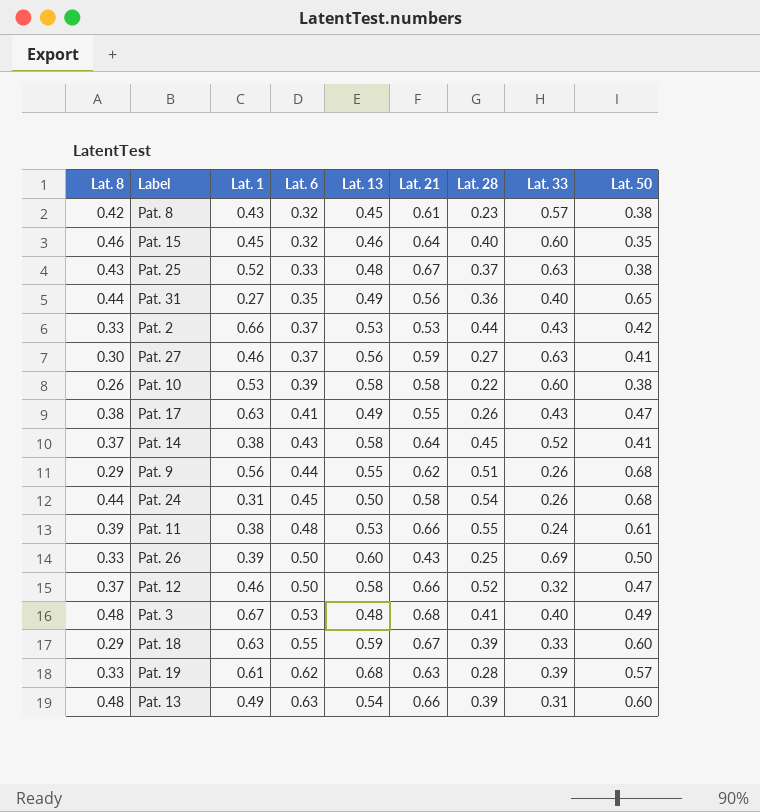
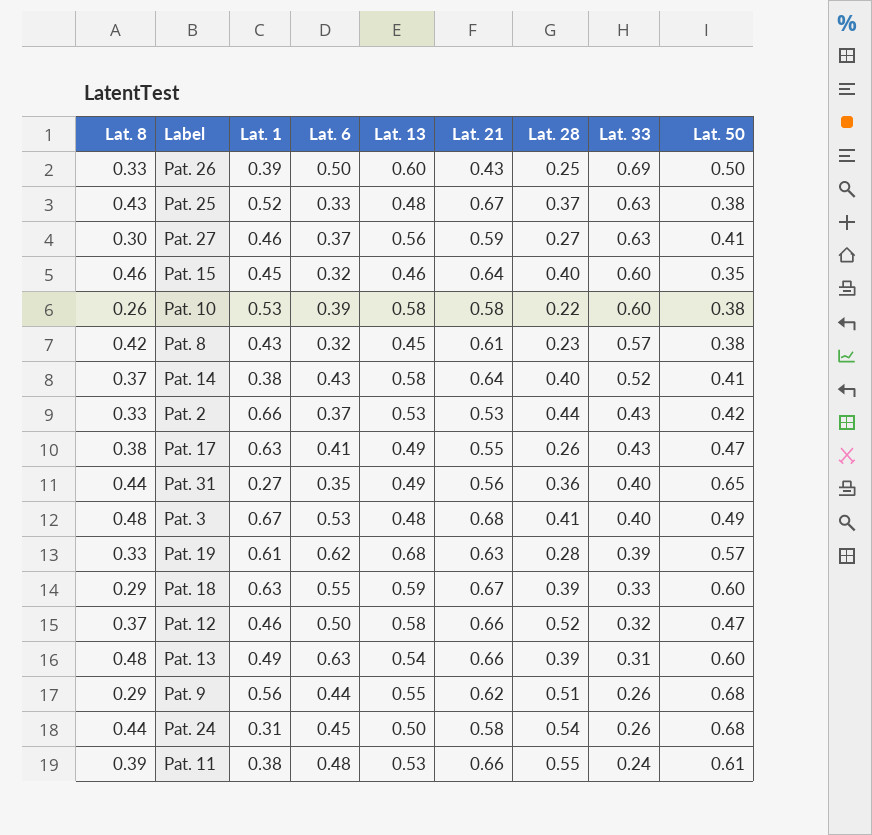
row order: Lat. 6 ascending -> Lat. 33 descending
Pat. 14 | Lat. 28: 0.45 -> 0.40

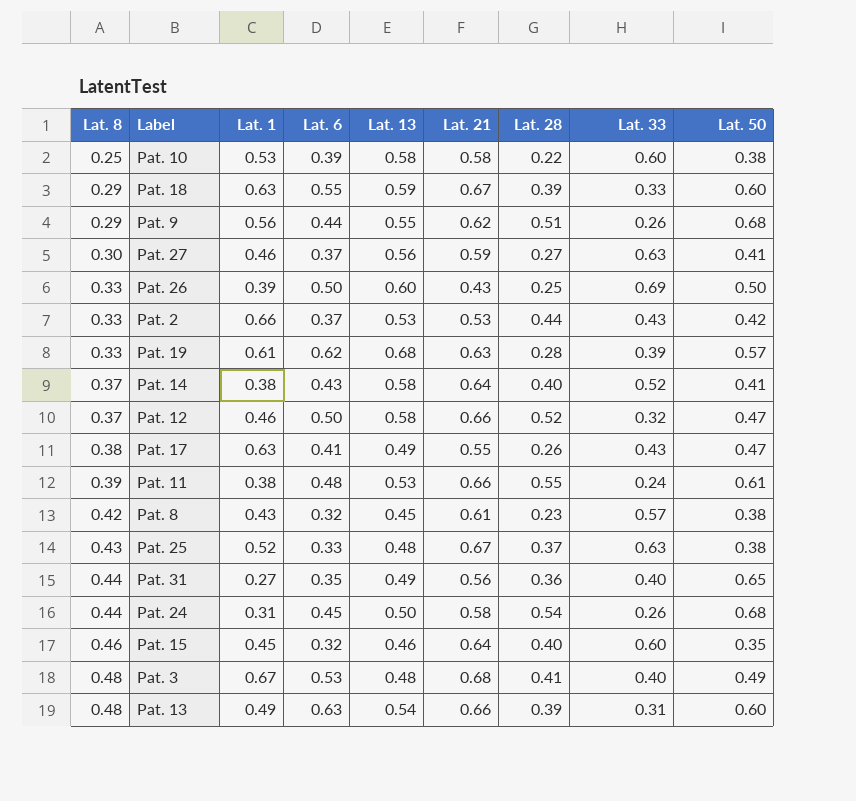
row order: Lat. 33 descending -> Lat. 8 ascending
Pat. 10 | Lat. 8: 0.26 -> 0.25

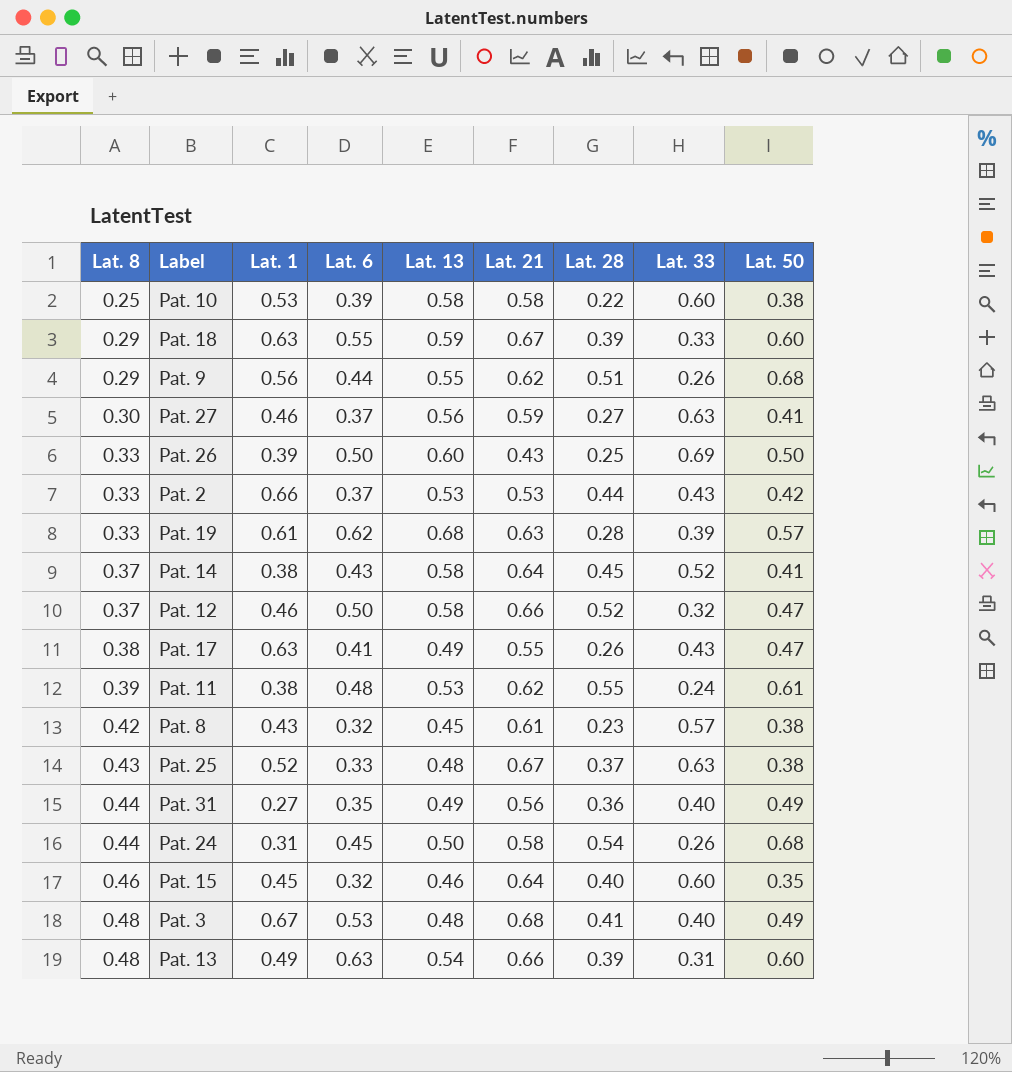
Pat. 14 | Lat. 28: 0.40 -> 0.45
Pat. 11 | Lat. 21: 0.66 -> 0.62
Pat. 31 | Lat. 50: 0.65 -> 0.49

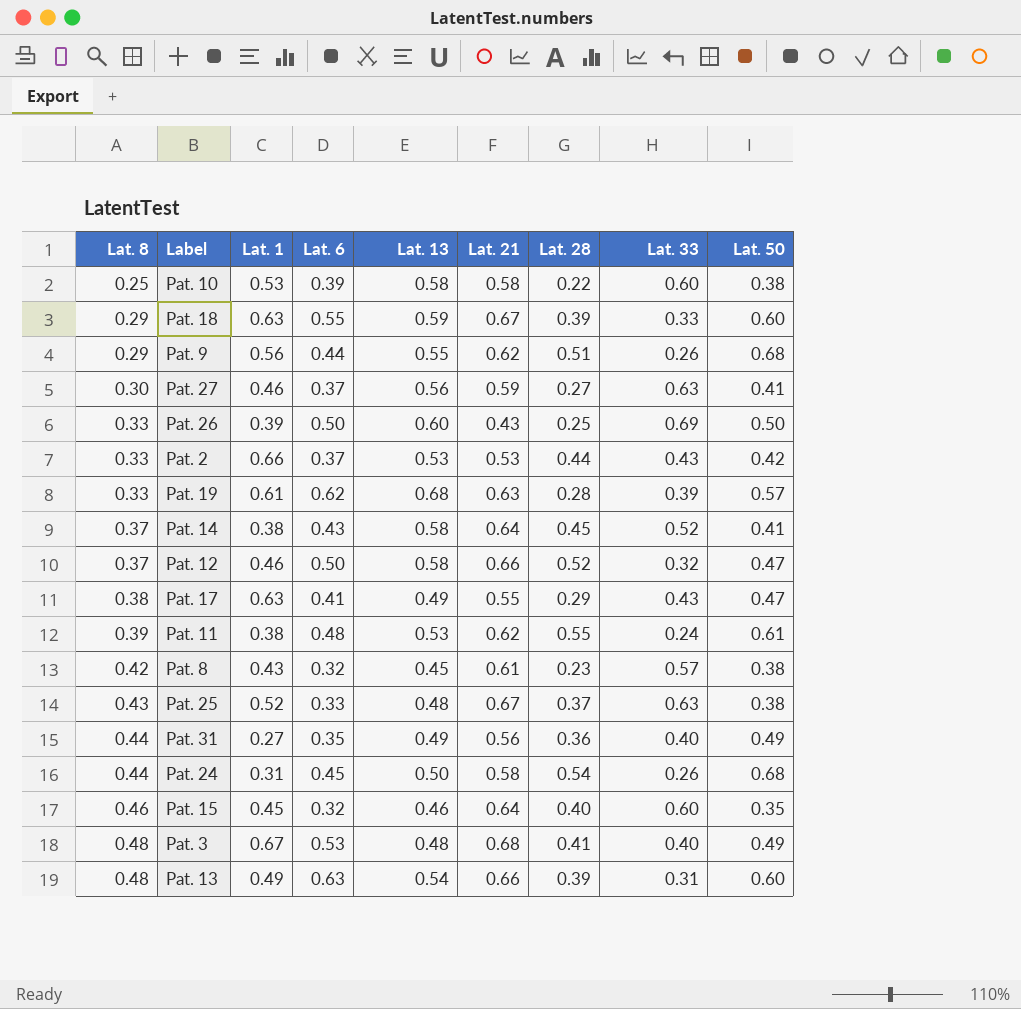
Pat. 17 | Lat. 28: 0.26 -> 0.29

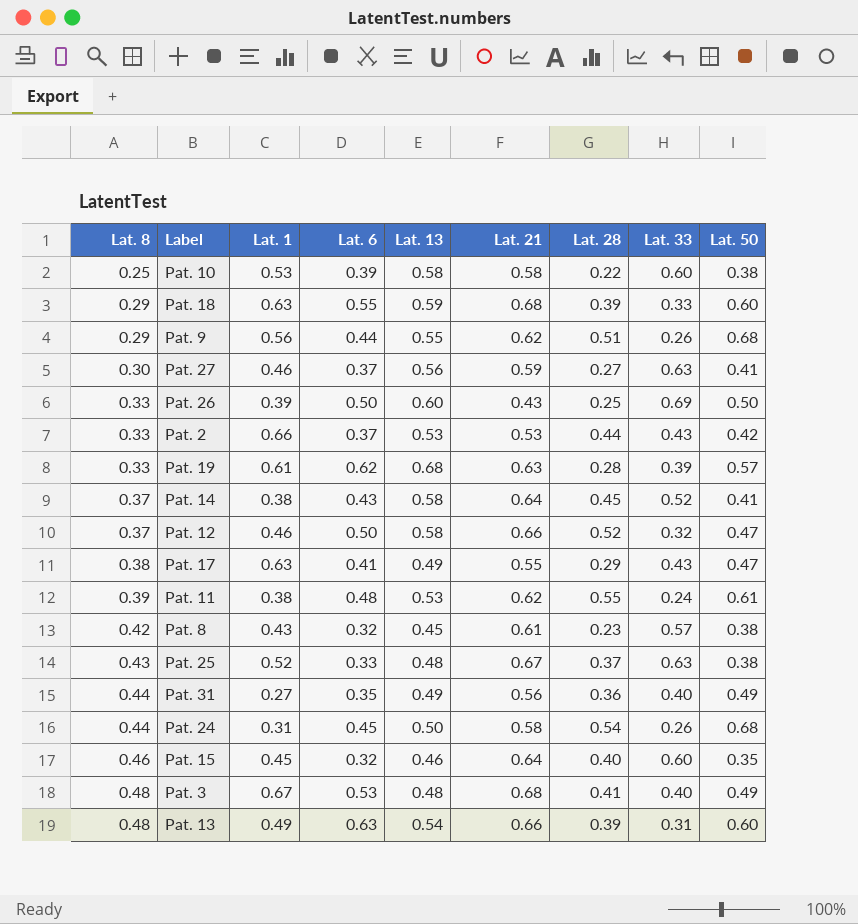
Pat. 18 | Lat. 21: 0.67 -> 0.68

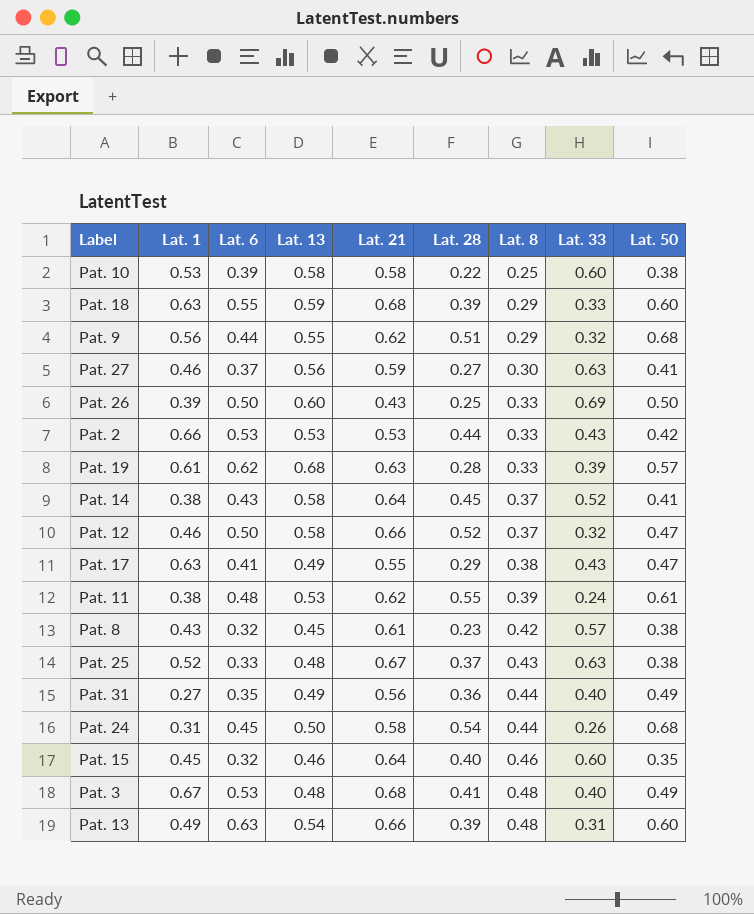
column Lat. 8 | position: 1 -> 7
Pat. 9 | Lat. 33: 0.26 -> 0.32
Pat. 2 | Lat. 6: 0.37 -> 0.53

